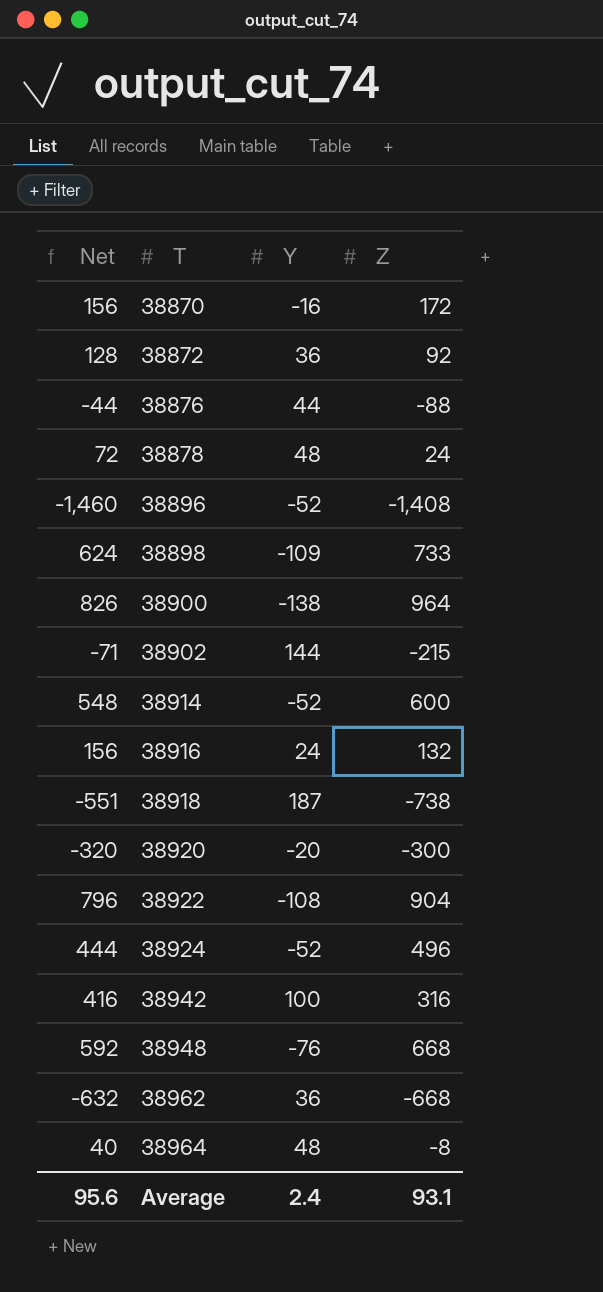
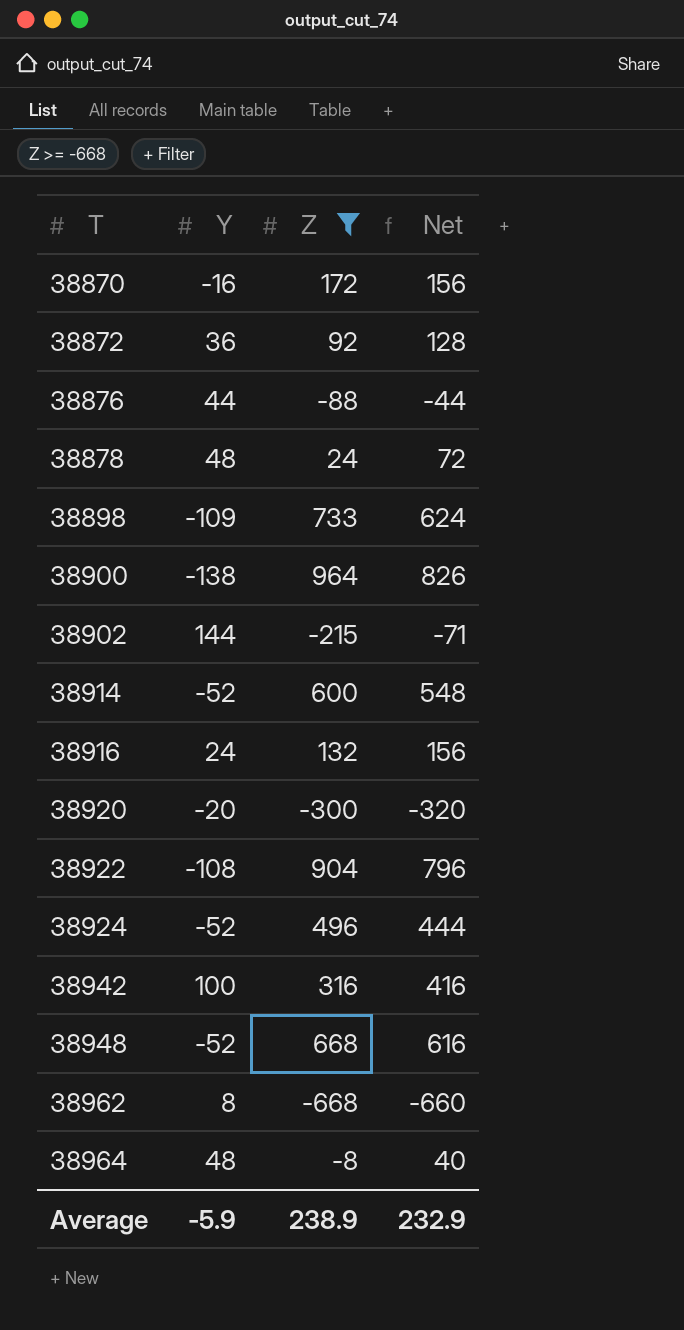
filter: none -> Z >= -668
column Net | position: 1 -> 4
38948 | Y: -76 -> -52
38948 | Net: 592 -> 616
38962 | Y: 36 -> 8
38962 | Net: -632 -> -660
Average | Y: 2.4 -> -5.9
Average | Z: 93.1 -> 238.9
Average | Net: 95.6 -> 232.9

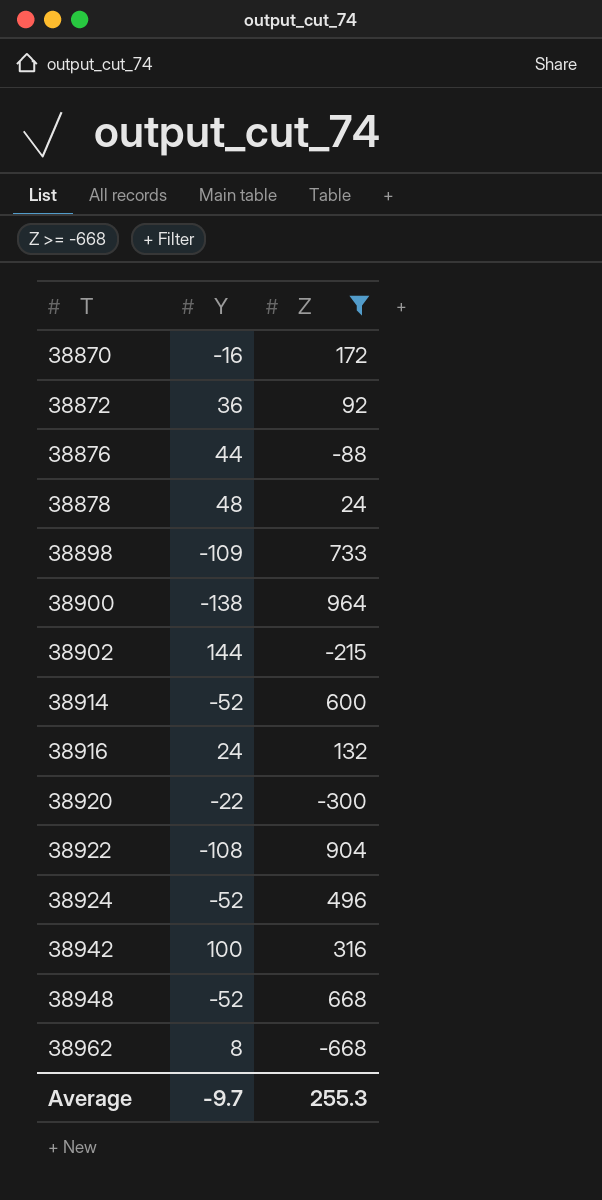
column Net | formula: [Y] + [Z] -> none
row 38964: 48 | -8 | 40 -> none
38920 | Y: -20 -> -22
Average | Y: -5.9 -> -9.7
Average | Z: 238.9 -> 255.3

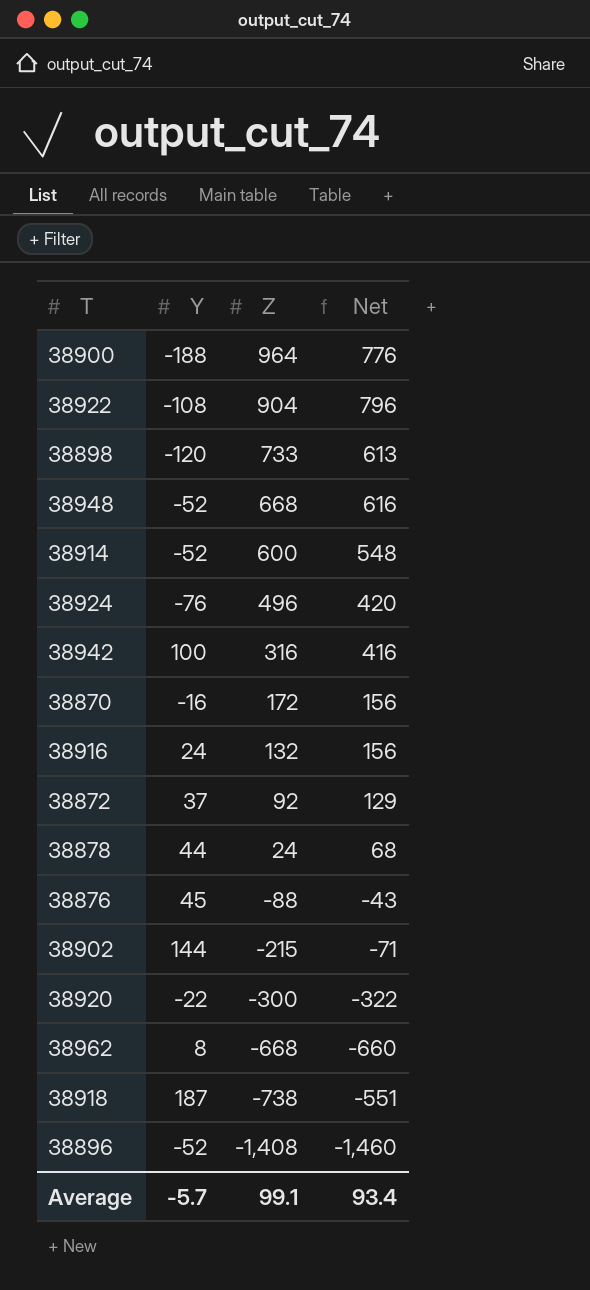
filter: Z >= -668 -> none
row order: T ascending -> Z descending
column Net | formula: none -> [Y] + [Z]
38900 | Y: -138 -> -188
38898 | Y: -109 -> -120
38924 | Y: -52 -> -76
38872 | Y: 36 -> 37
38878 | Y: 48 -> 44
38876 | Y: 44 -> 45
Average | Y: -9.7 -> -5.7
Average | Z: 255.3 -> 99.1

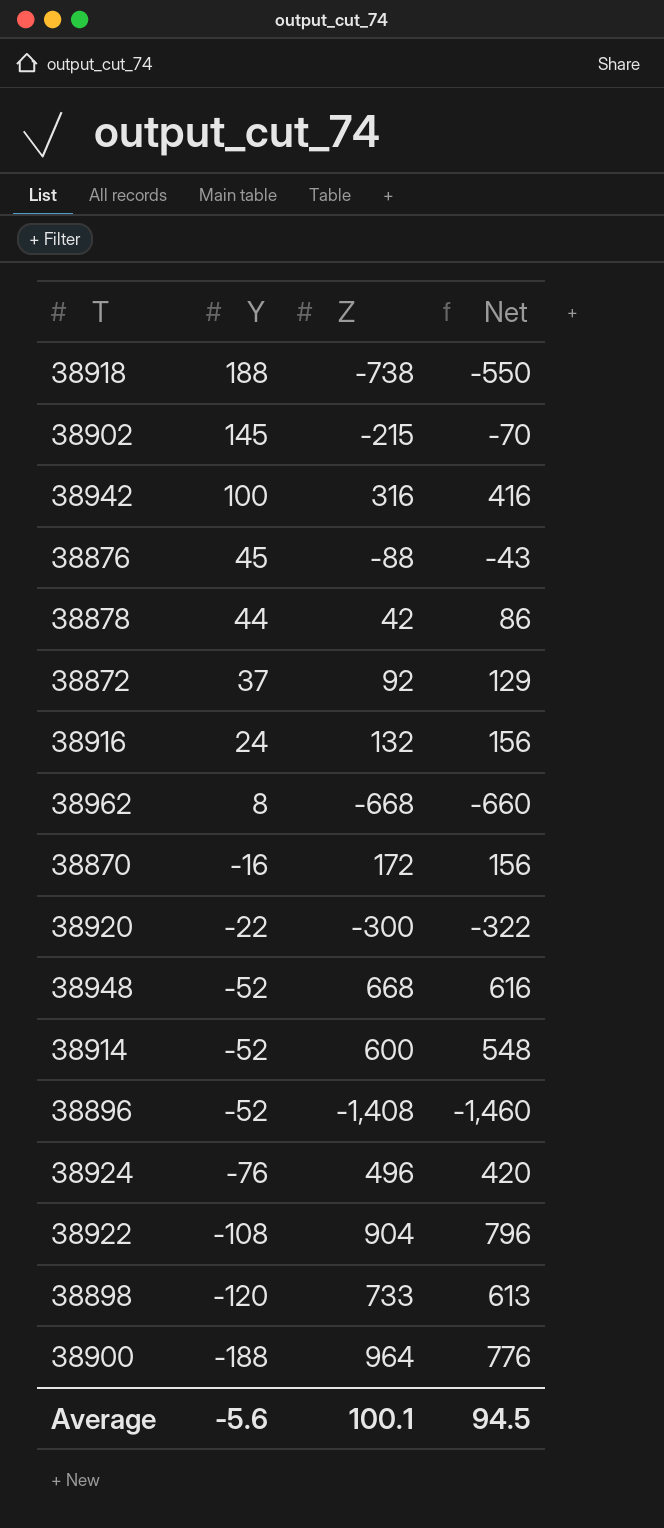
row order: Z descending -> Y descending
38918 | Y: 187 -> 188
38918 | Net: -551 -> -550
38902 | Y: 144 -> 145
38902 | Net: -71 -> -70
38878 | Z: 24 -> 42
38878 | Net: 68 -> 86
Average | Y: -5.7 -> -5.6
Average | Z: 99.1 -> 100.1
Average | Net: 93.4 -> 94.5

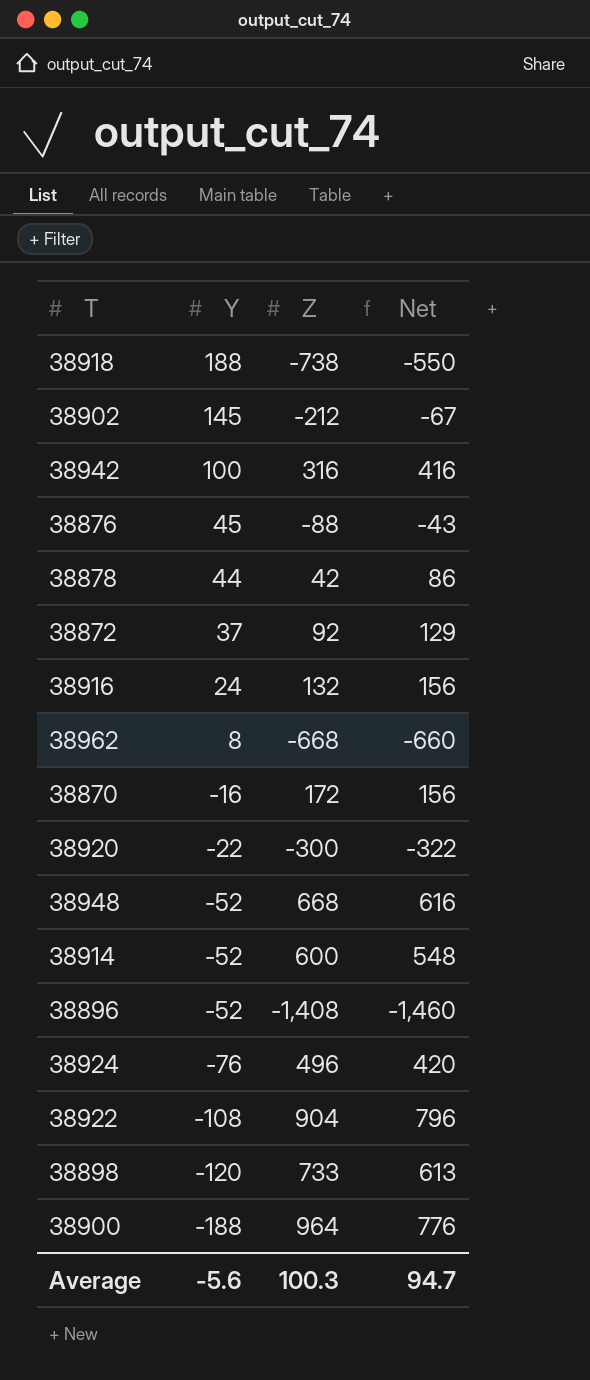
38902 | Z: -215 -> -212
38902 | Net: -70 -> -67
Average | Z: 100.1 -> 100.3
Average | Net: 94.5 -> 94.7

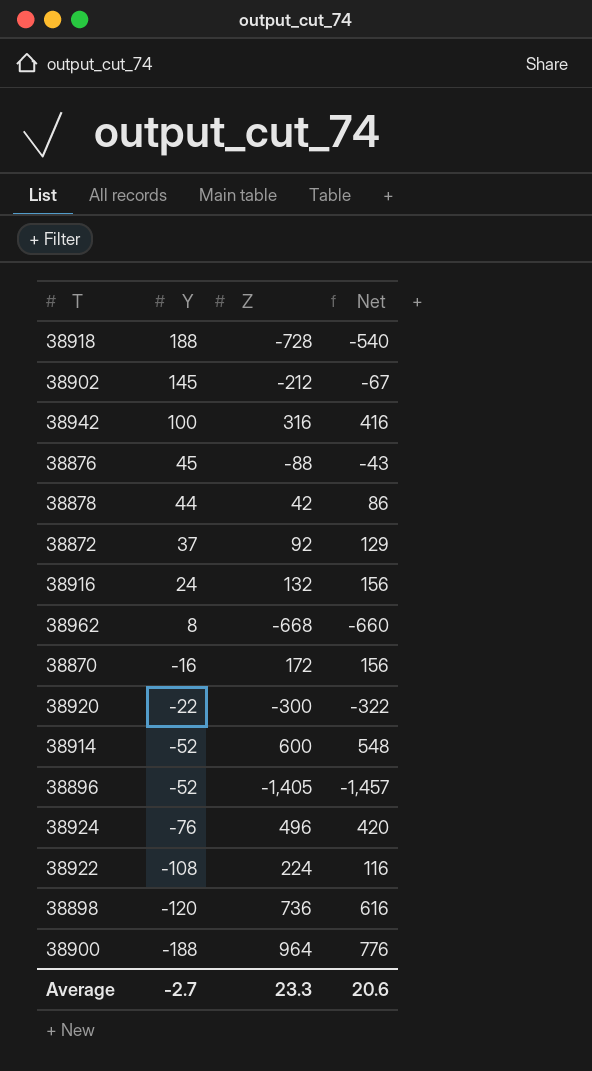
row 38948: -52 | 668 | 616 -> none
38918 | Z: -738 -> -728
38918 | Net: -550 -> -540
38896 | Z: -1,408 -> -1,405
38896 | Net: -1,460 -> -1,457
38922 | Z: 904 -> 224
38922 | Net: 796 -> 116
38898 | Z: 733 -> 736
38898 | Net: 613 -> 616
Average | Y: -5.6 -> -2.7
Average | Z: 100.3 -> 23.3
Average | Net: 94.7 -> 20.6

